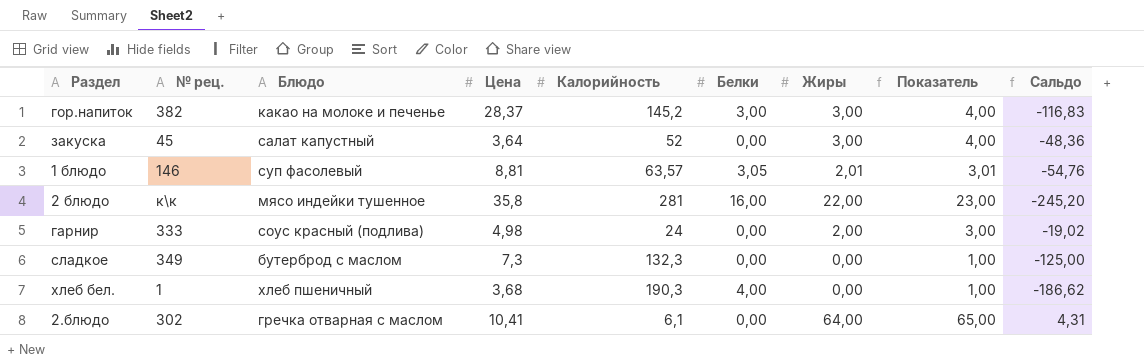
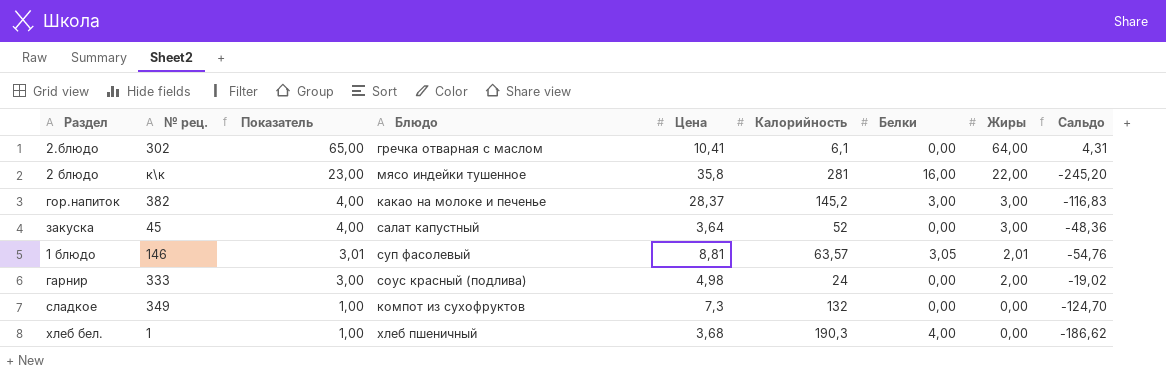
row order: none -> Показатель descending
column Показатель | position: 8 -> 3
сладкое | Блюдо: бутерброд с маслом -> компот из сухофруктов
сладкое | Калорийность: 132,3 -> 132
сладкое | Сальдо: -125,00 -> -124,70

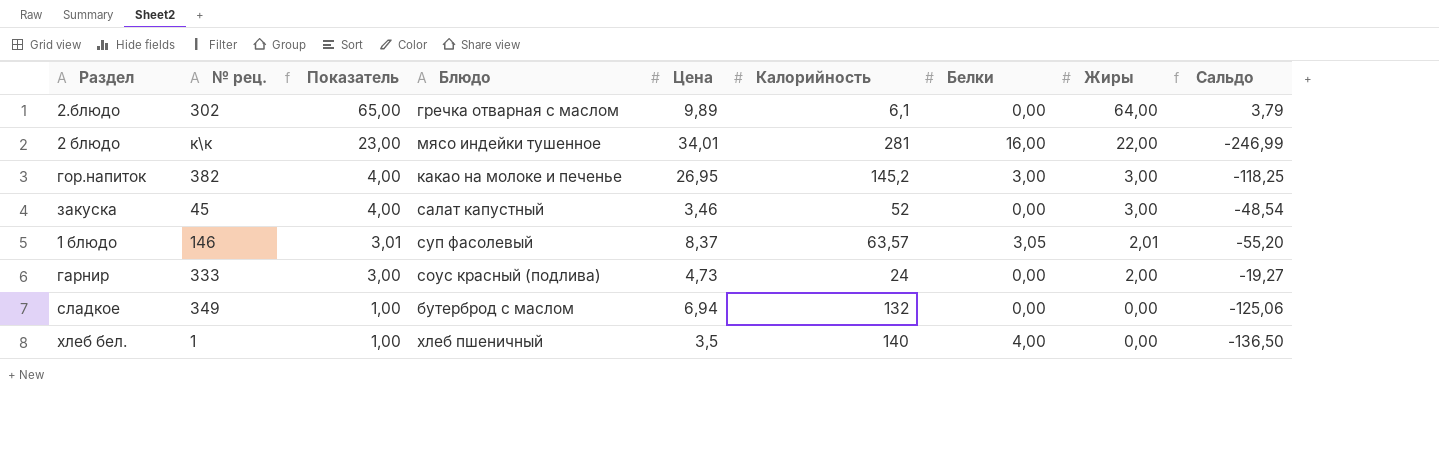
2.блюдо | Цена: 10,41 -> 9,89
2.блюдо | Сальдо: 4,31 -> 3,79
2 блюдо | Цена: 35,8 -> 34,01
2 блюдо | Сальдо: -245,20 -> -246,99
гор.напиток | Цена: 28,37 -> 26,95
гор.напиток | Сальдо: -116,83 -> -118,25
закуска | Цена: 3,64 -> 3,46
закуска | Сальдо: -48,36 -> -48,54
1 блюдо | Цена: 8,81 -> 8,37
1 блюдо | Сальдо: -54,76 -> -55,20
гарнир | Цена: 4,98 -> 4,73
гарнир | Сальдо: -19,02 -> -19,27
сладкое | Блюдо: компот из сухофруктов -> бутерброд с маслом
сладкое | Цена: 7,3 -> 6,94
сладкое | Сальдо: -124,70 -> -125,06
хлеб бел. | Цена: 3,68 -> 3,5
хлеб бел. | Калорийность: 190,3 -> 140
хлеб бел. | Сальдо: -186,62 -> -136,50

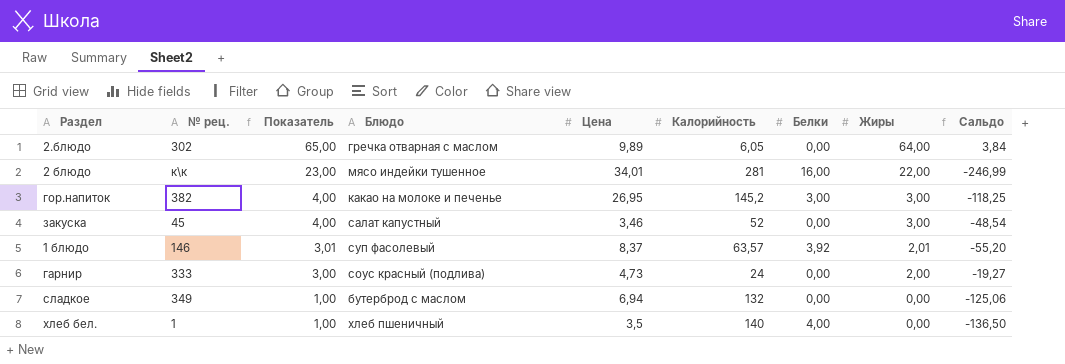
2.блюдо | Калорийность: 6,1 -> 6,05
2.блюдо | Сальдо: 3,79 -> 3,84
1 блюдо | Белки: 3,05 -> 3,92

